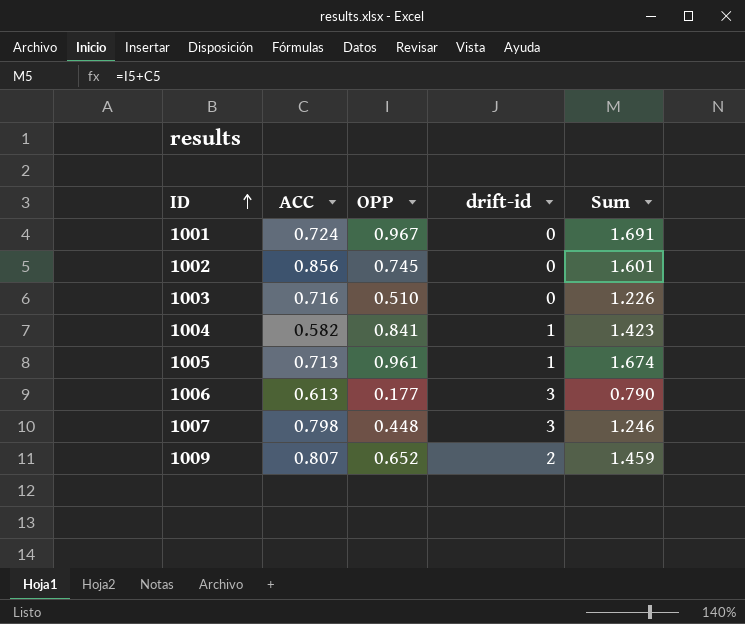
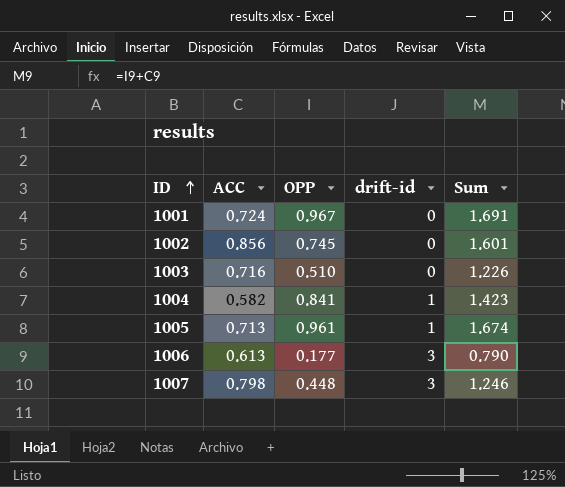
row 1009: 0.807 | 0.652 | 2 | 1.459 -> none

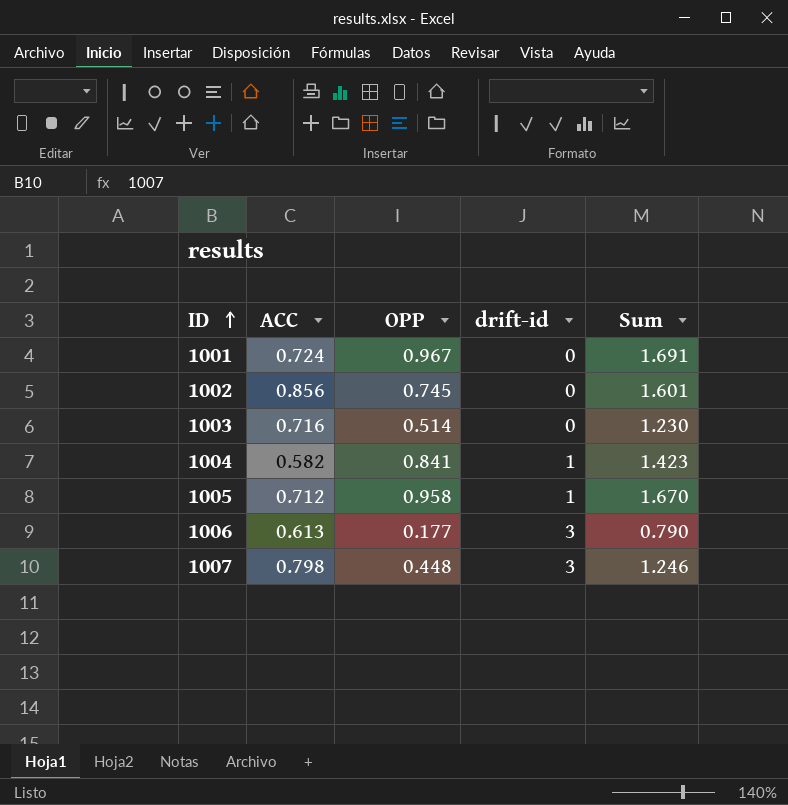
1003 | OPP: 0.510 -> 0.514
1003 | Sum: 1.226 -> 1.230
1005 | ACC: 0.713 -> 0.712
1005 | OPP: 0.961 -> 0.958
1005 | Sum: 1.674 -> 1.670

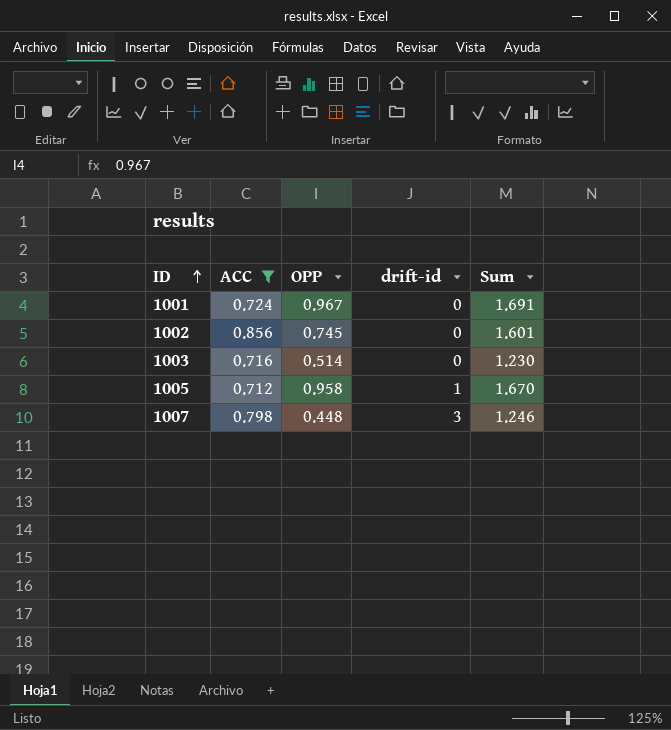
filter: none -> ACC >= 0.712

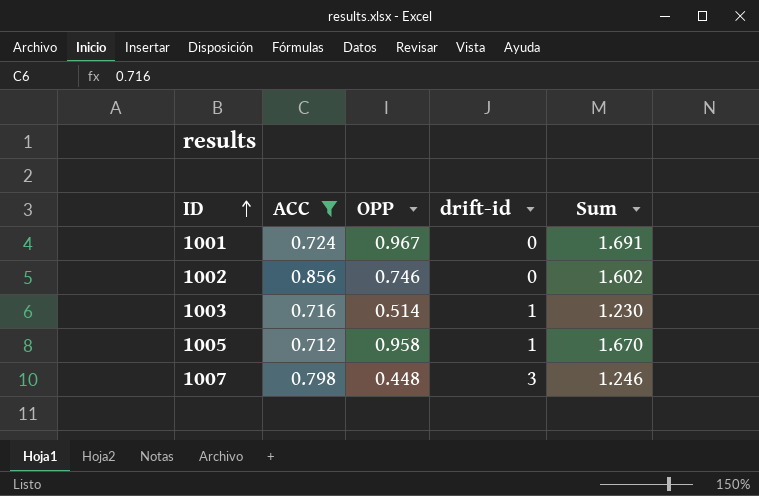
1002 | OPP: 0.745 -> 0.746
1002 | Sum: 1.601 -> 1.602
1003 | drift-id: 0 -> 1

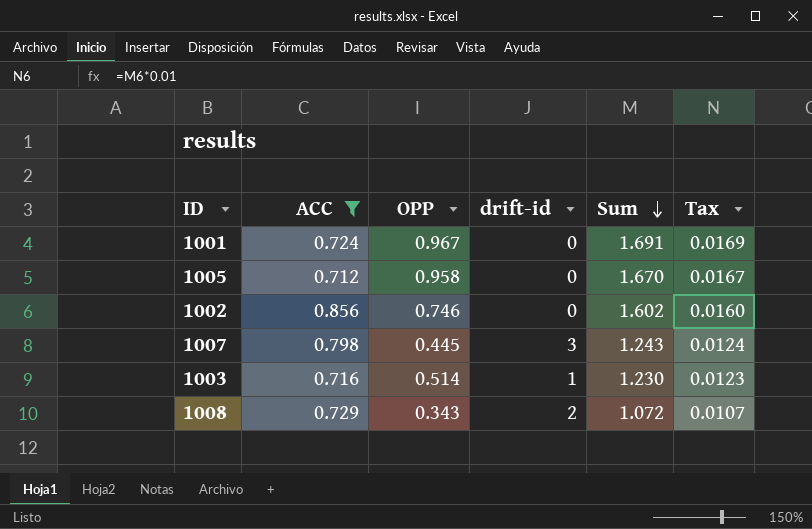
row order: ID ascending -> Sum descending
column Tax | formula: none -> [Sum] * 0.01
1005 | drift-id: 1 -> 0
1007 | OPP: 0.448 -> 0.445
1007 | Sum: 1.246 -> 1.243
row 1008: none -> 0.729 | 0.343 | 2 | 1.072 | 0.0107

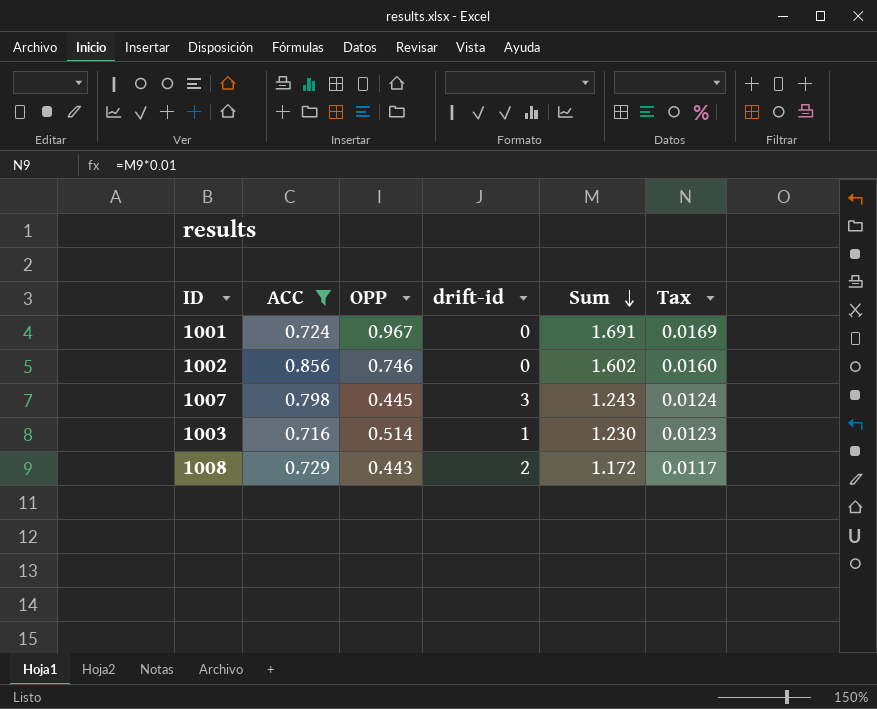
row 1005: 0.712 | 0.958 | 0 | 1.670 | 0.0167 -> none
1008 | OPP: 0.343 -> 0.443
1008 | Sum: 1.072 -> 1.172
1008 | Tax: 0.0107 -> 0.0117

